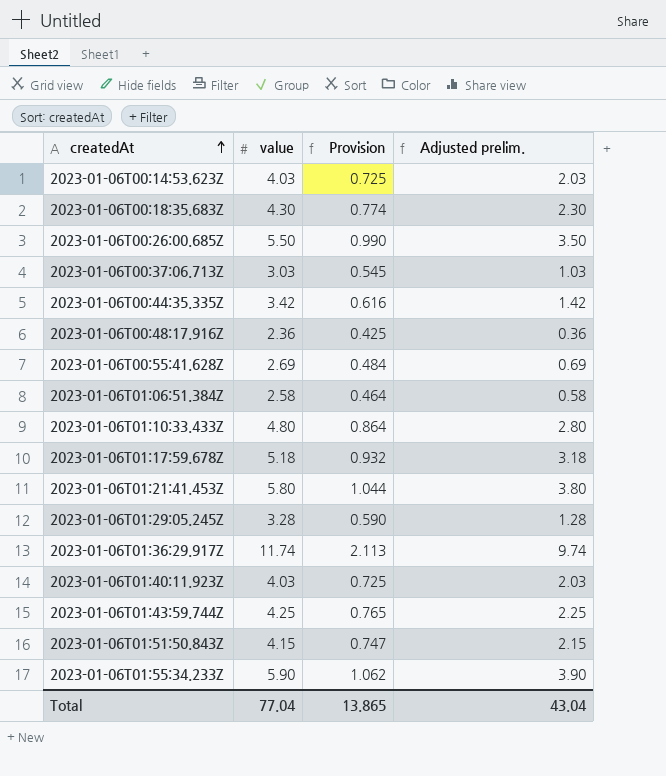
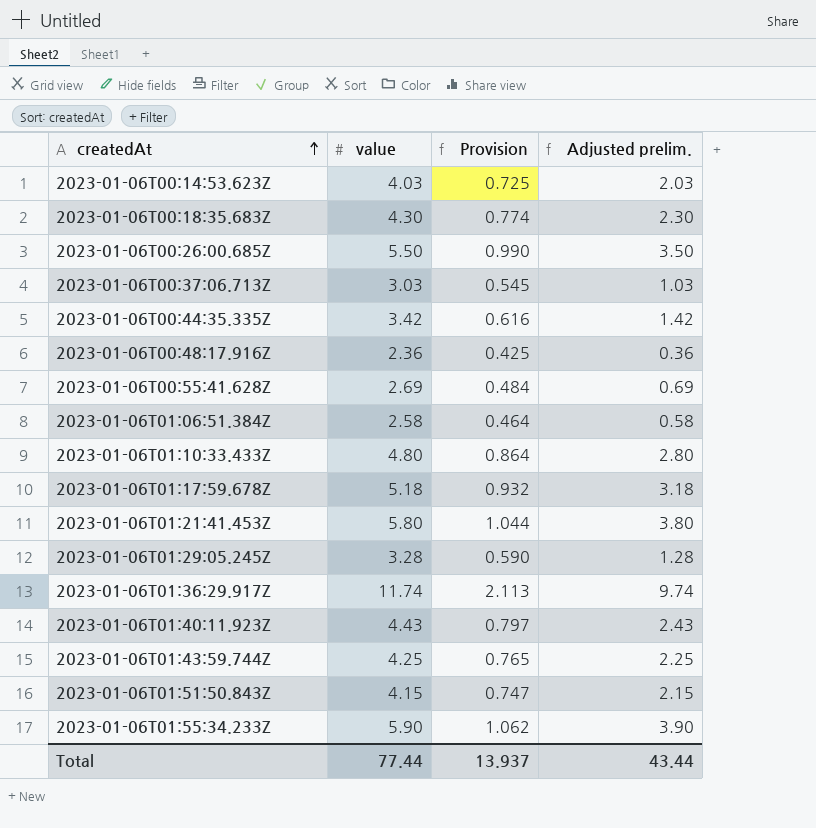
2023-01-06T01:40:11.923Z | value: 4.03 -> 4.43
2023-01-06T01:40:11.923Z | Provision: 0.725 -> 0.797
2023-01-06T01:40:11.923Z | Adjusted prelim.: 2.03 -> 2.43
Total | value: 77.04 -> 77.44
Total | Provision: 13.865 -> 13.937
Total | Adjusted prelim.: 43.04 -> 43.44

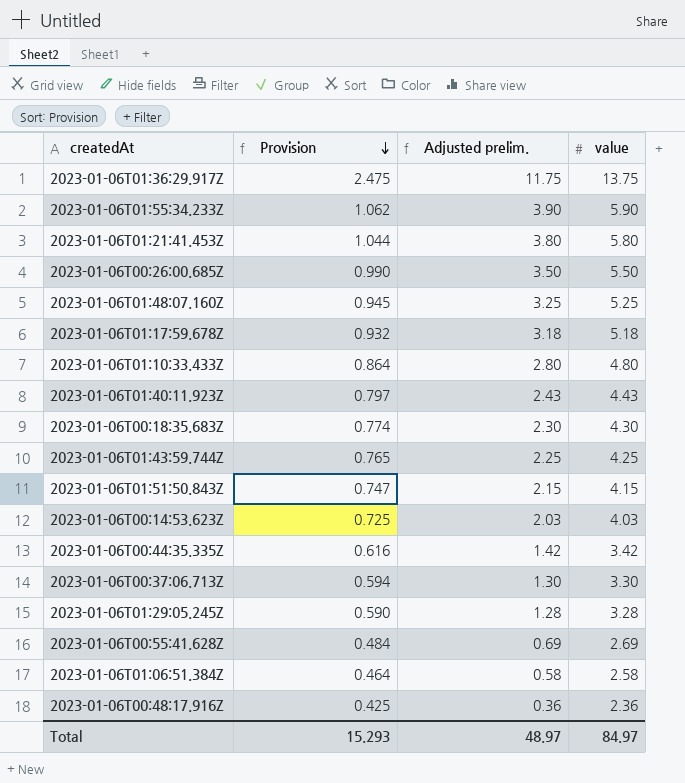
row order: createdAt ascending -> Provision descending
column value | position: 2 -> 4
2023-01-06T01:36:29.917Z | Provision: 2.113 -> 2.475
2023-01-06T01:36:29.917Z | Adjusted prelim.: 9.74 -> 11.75
2023-01-06T01:36:29.917Z | value: 11.74 -> 13.75
row 2023-01-06T01:48:07.160Z: none -> 0.945 | 3.25 | 5.25
2023-01-06T00:37:06.713Z | Provision: 0.545 -> 0.594
2023-01-06T00:37:06.713Z | Adjusted prelim.: 1.03 -> 1.30
2023-01-06T00:37:06.713Z | value: 3.03 -> 3.30
Total | Provision: 13.937 -> 15.293
Total | Adjusted prelim.: 43.44 -> 48.97
Total | value: 77.44 -> 84.97

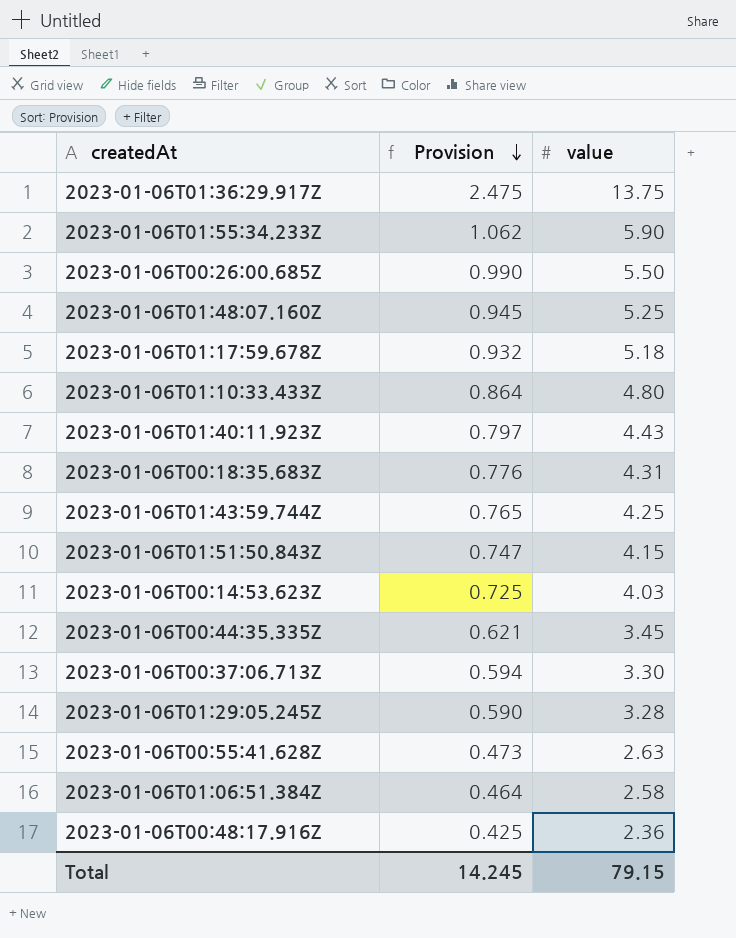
column Adjusted prelim. | formula: [value] - 2 -> none
row 2023-01-06T01:21:41.453Z: 1.044 | 3.80 | 5.80 -> none
2023-01-06T00:18:35.683Z | Provision: 0.774 -> 0.776
2023-01-06T00:18:35.683Z | value: 4.30 -> 4.31
2023-01-06T00:44:35.335Z | Provision: 0.616 -> 0.621
2023-01-06T00:44:35.335Z | value: 3.42 -> 3.45
2023-01-06T00:55:41.628Z | Provision: 0.484 -> 0.473
2023-01-06T00:55:41.628Z | value: 2.69 -> 2.63
Total | Provision: 15.293 -> 14.245
Total | value: 84.97 -> 79.15

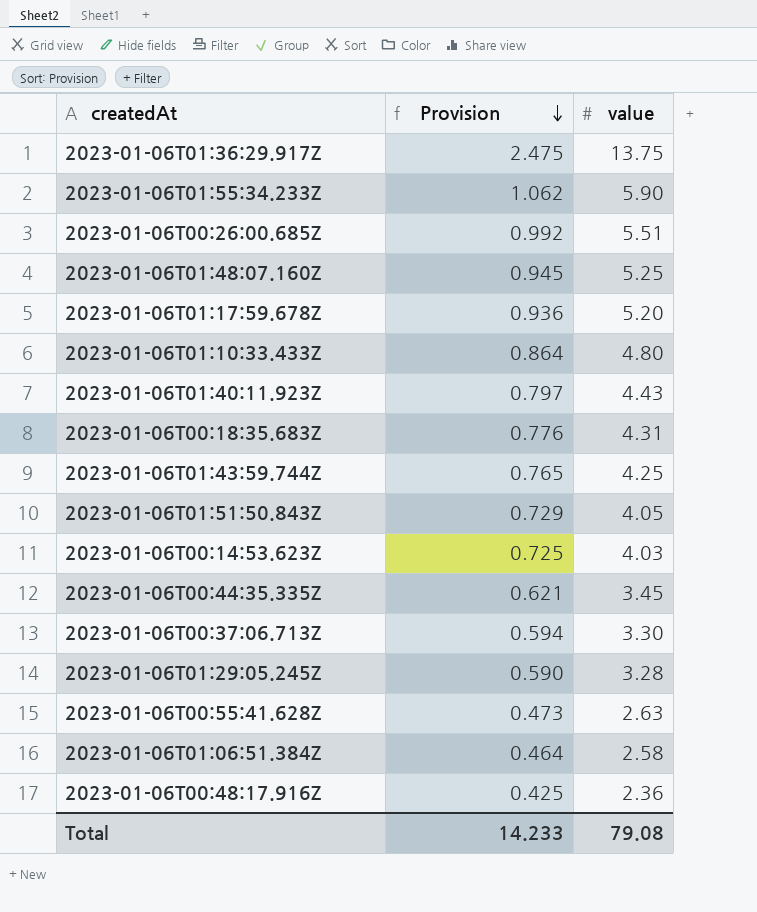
2023-01-06T00:26:00.685Z | Provision: 0.990 -> 0.992
2023-01-06T00:26:00.685Z | value: 5.50 -> 5.51
2023-01-06T01:17:59.678Z | Provision: 0.932 -> 0.936
2023-01-06T01:17:59.678Z | value: 5.18 -> 5.20
2023-01-06T01:51:50.843Z | Provision: 0.747 -> 0.729
2023-01-06T01:51:50.843Z | value: 4.15 -> 4.05
Total | Provision: 14.245 -> 14.233
Total | value: 79.15 -> 79.08

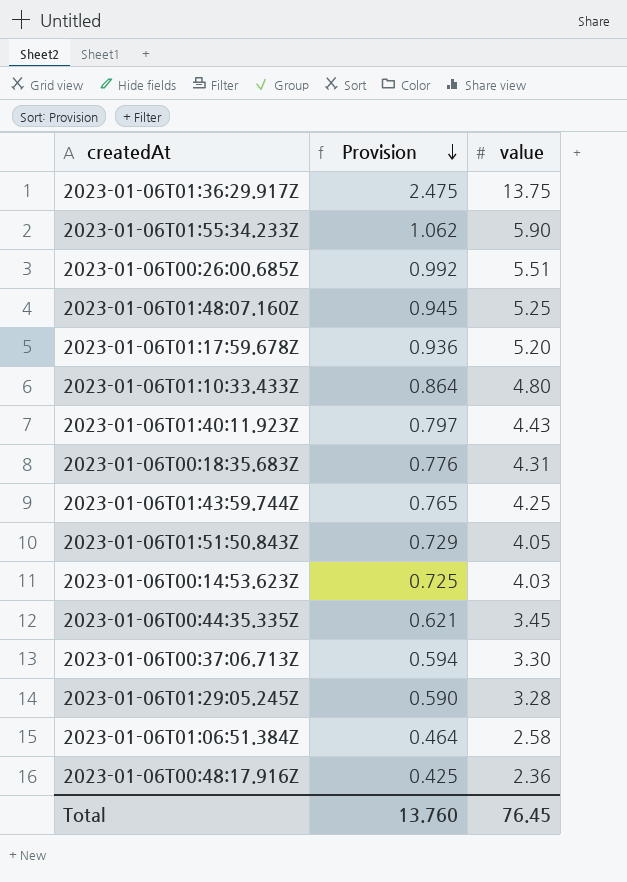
row 2023-01-06T00:55:41.628Z: 0.473 | 2.63 -> none
Total | Provision: 14.233 -> 13.760
Total | value: 79.08 -> 76.45

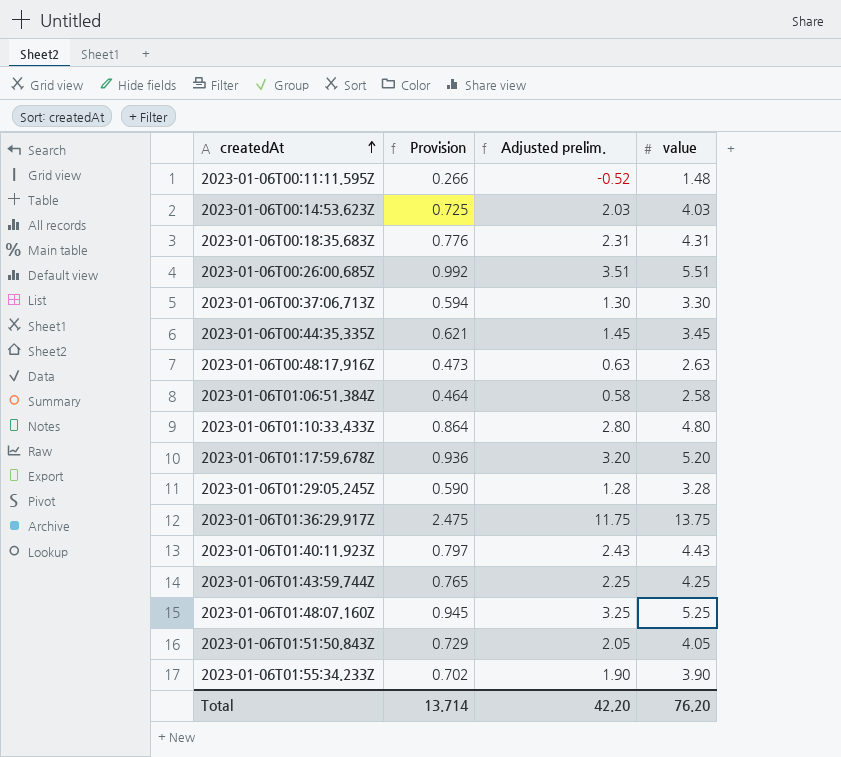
row order: Provision descending -> createdAt ascending
column Adjusted prelim. | formula: none -> [value] - 2
row 2023-01-06T00:11:11.595Z: none -> 0.266 | -0.52 | 1.48
2023-01-06T00:48:17.916Z | Provision: 0.425 -> 0.473
2023-01-06T00:48:17.916Z | value: 2.36 -> 2.63
2023-01-06T01:55:34.233Z | Provision: 1.062 -> 0.702
2023-01-06T01:55:34.233Z | value: 5.90 -> 3.90
Total | Provision: 13.760 -> 13.714
Total | value: 76.45 -> 76.20

